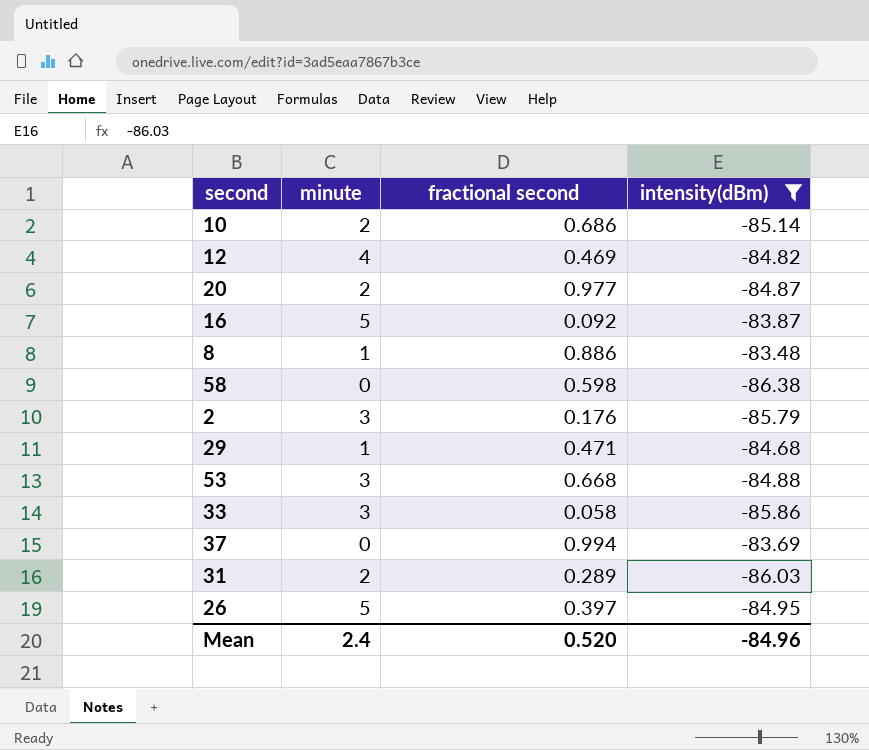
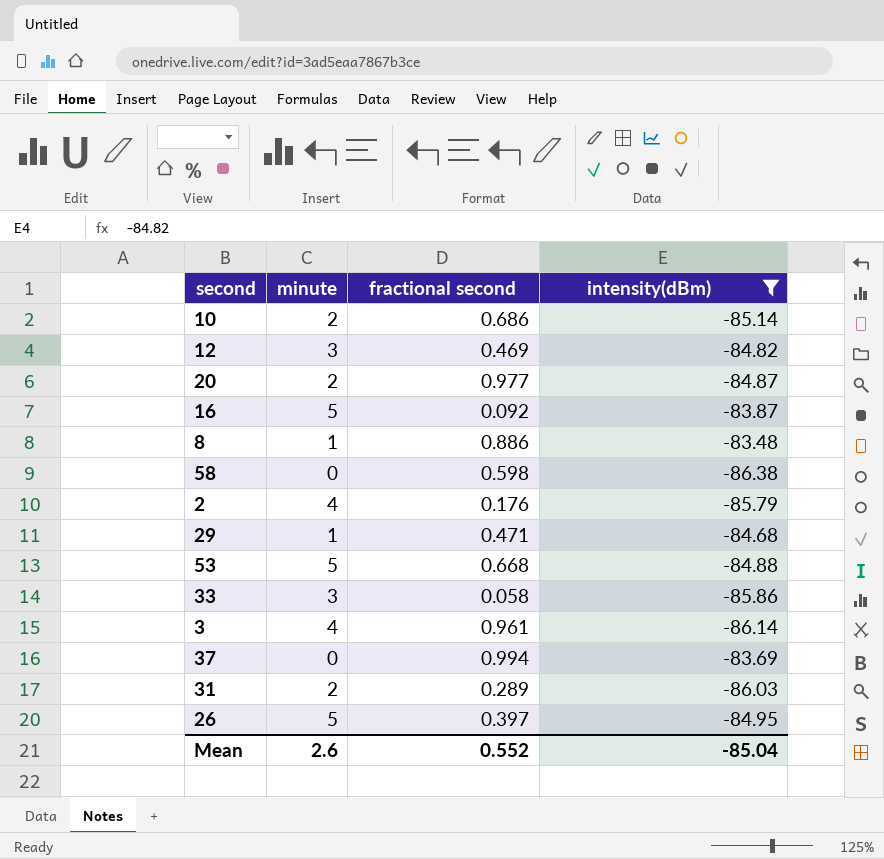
12 | minute: 4 -> 3
2 | minute: 3 -> 4
53 | minute: 3 -> 5
row 3: none -> 4 | 0.961 | -86.14
Mean | minute: 2.4 -> 2.6
Mean | fractional second: 0.520 -> 0.552
Mean | intensity(dBm): -84.96 -> -85.04

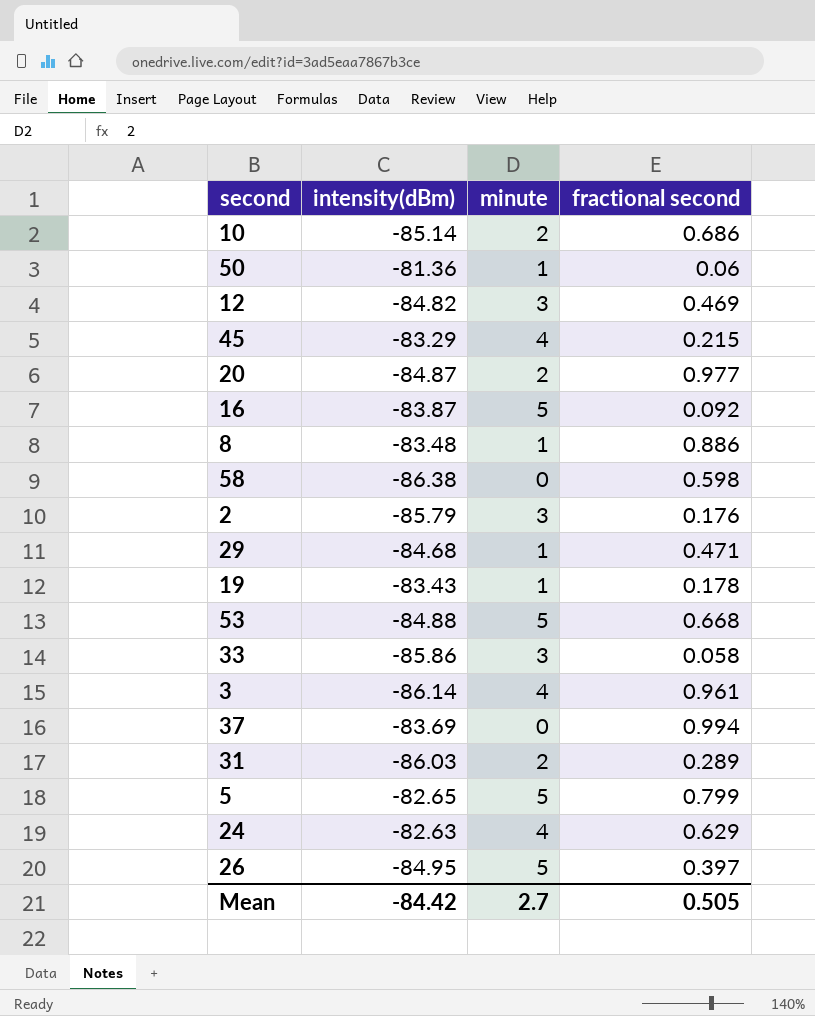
filter: intensity(dBm) <= -83.48 -> none
column intensity(dBm) | position: 4 -> 2
2 | minute: 4 -> 3
Mean | intensity(dBm): -85.04 -> -84.42
Mean | minute: 2.6 -> 2.7
Mean | fractional second: 0.552 -> 0.505

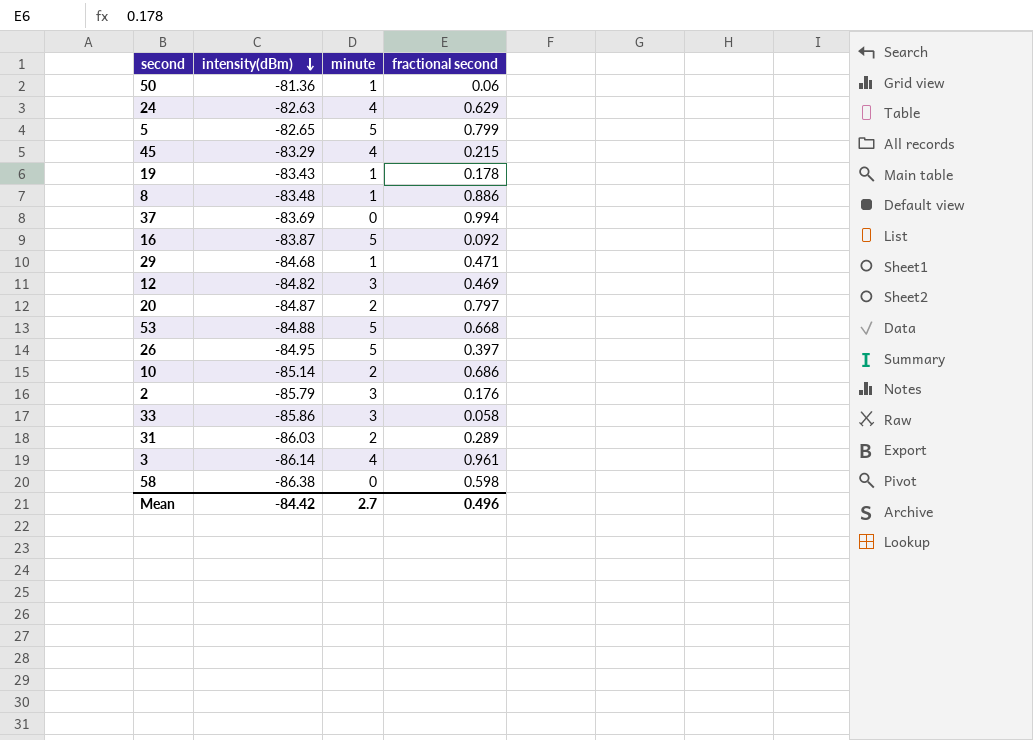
row order: none -> intensity(dBm) descending
20 | fractional second: 0.977 -> 0.797
Mean | fractional second: 0.505 -> 0.496

